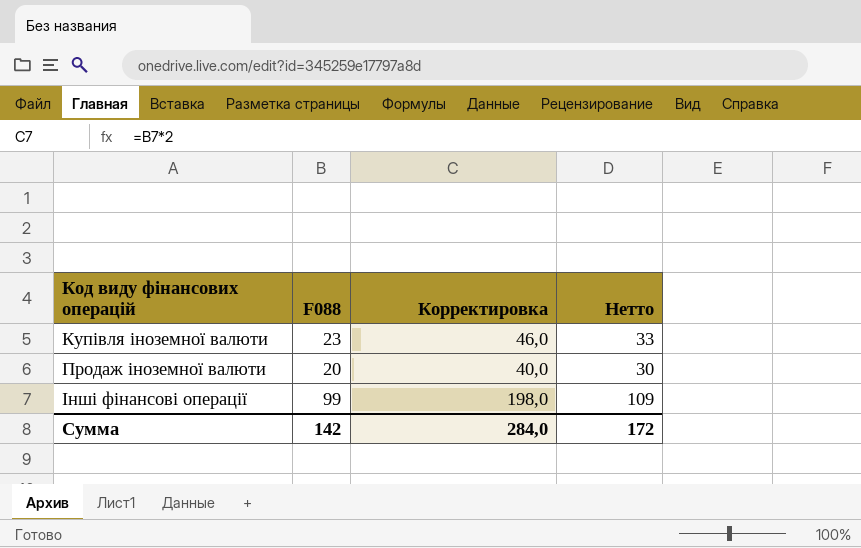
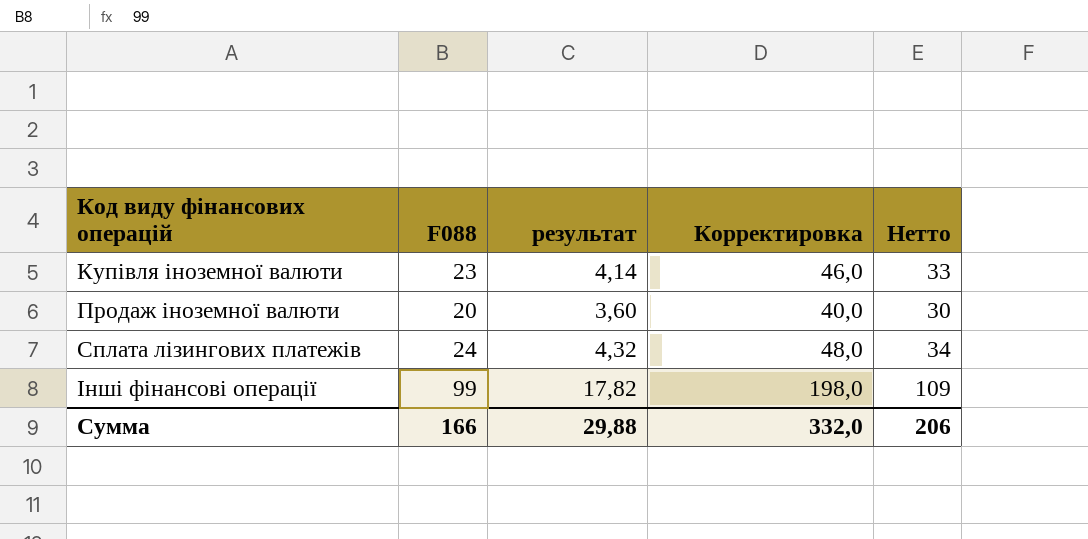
column результат | formula: none -> [F088] * 0,18
row Сплата лізингових платежів: none -> 24 | 4,32 | 48,0 | 34
Сумма | F088: 142 -> 166
Сумма | Корректировка: 284,0 -> 332,0
Сумма | Нетто: 172 -> 206

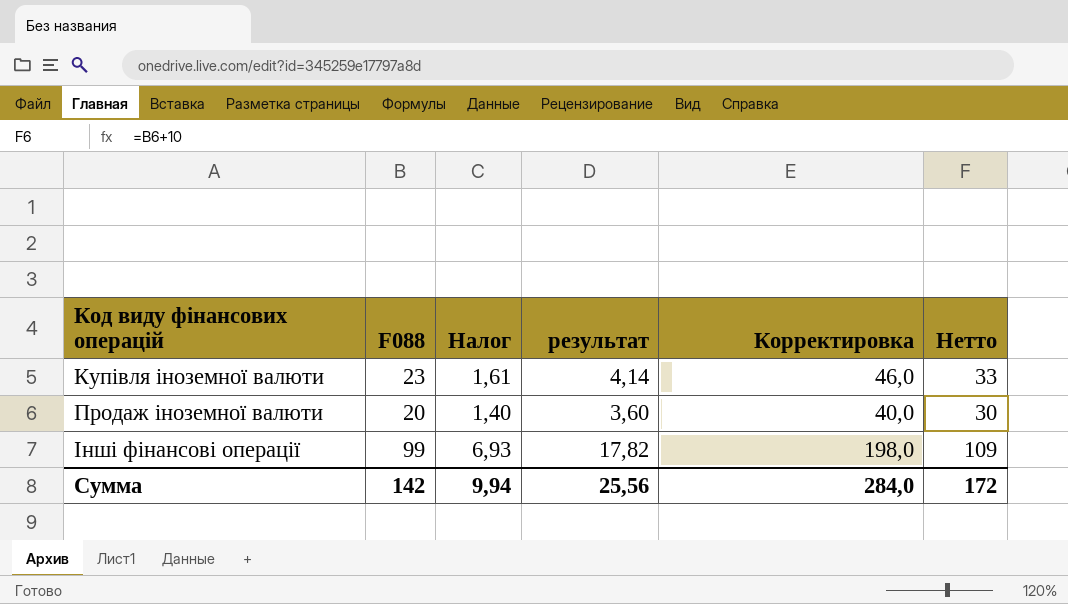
column Налог | formula: none -> [F088] * 0,07
row Сплата лізингових платежів: 24 | 4,32 | 48,0 | 34 -> none
Сумма | F088: 166 -> 142
Сумма | результат: 29,88 -> 25,56
Сумма | Корректировка: 332,0 -> 284,0
Сумма | Нетто: 206 -> 172

